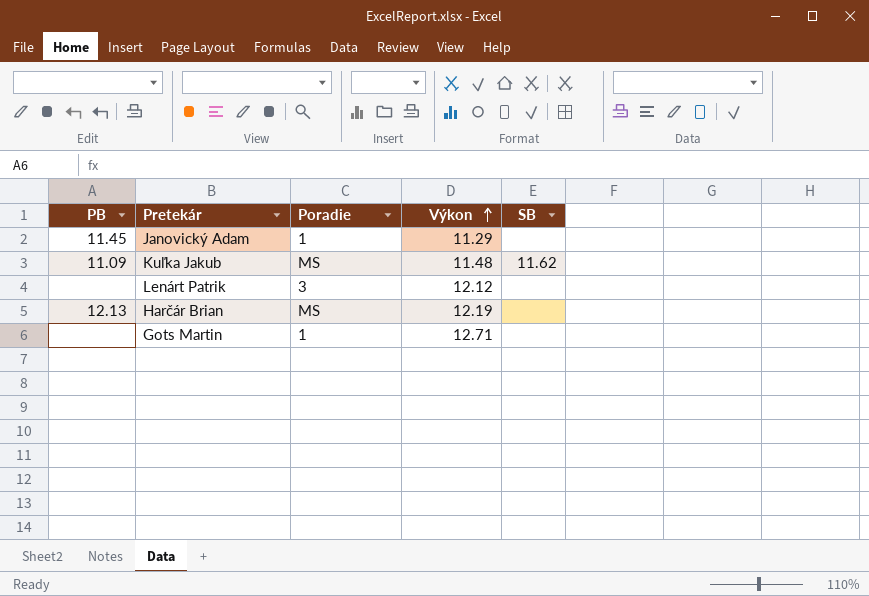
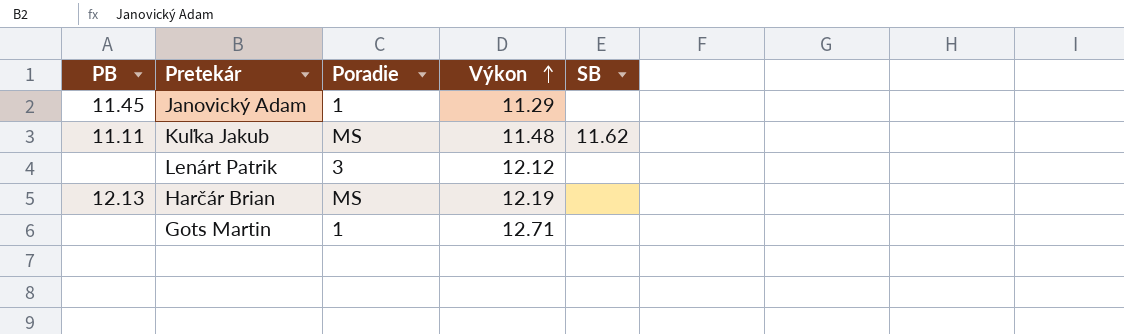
Kuľka Jakub | PB: 11.09 -> 11.11

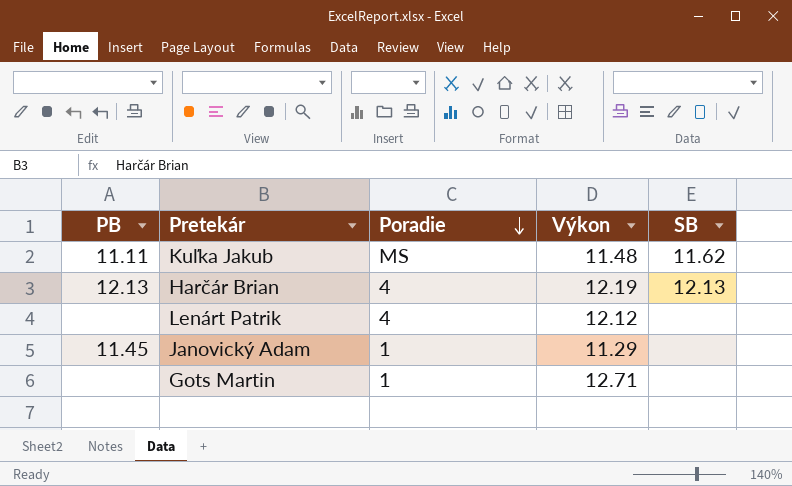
row order: Výkon ascending -> Poradie descending
Harčár Brian | Poradie: MS -> 4
Harčár Brian | SB: none -> 12.13
Lenárt Patrik | Poradie: 3 -> 4

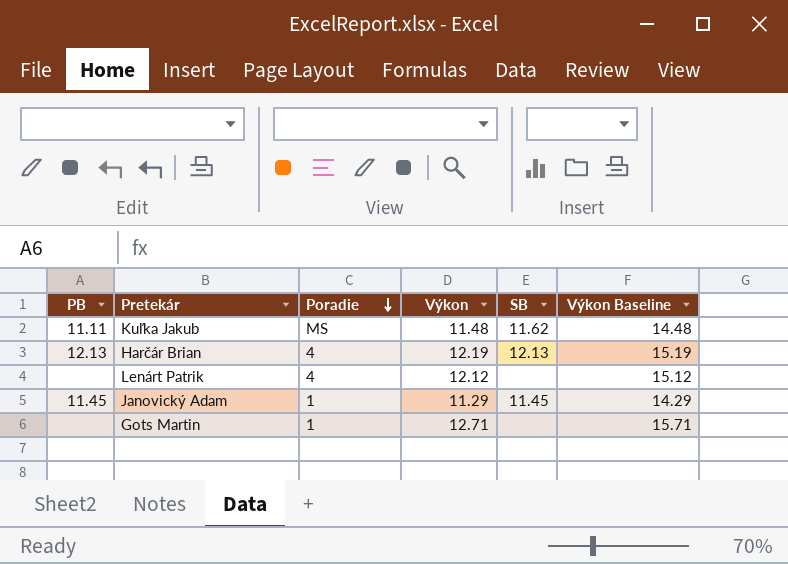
column Výkon Baseline | formula: none -> [Výkon] + 3
Janovický Adam | SB: none -> 11.45

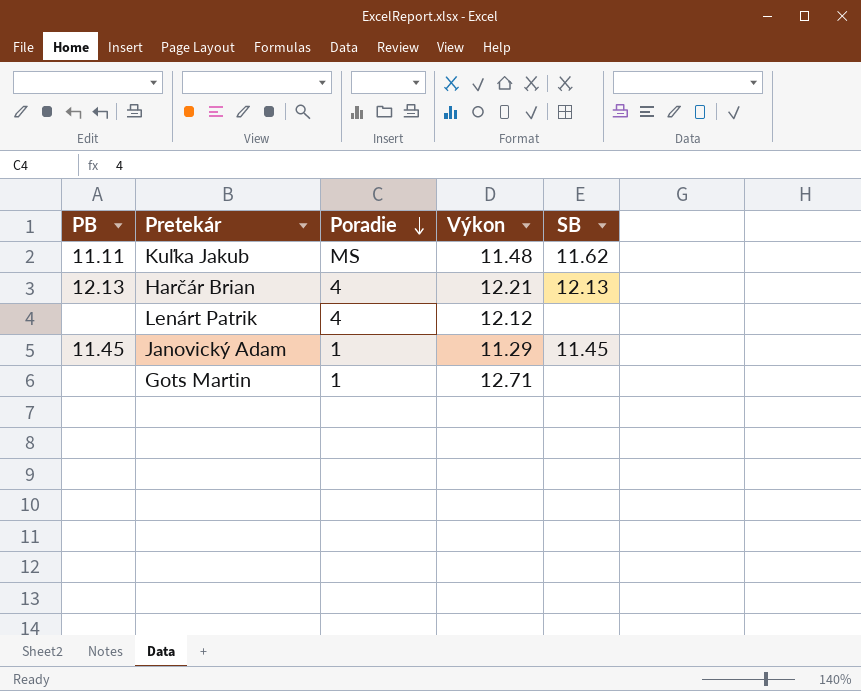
column Výkon Baseline | formula: [Výkon] + 3 -> none
Harčár Brian | Výkon: 12.19 -> 12.21

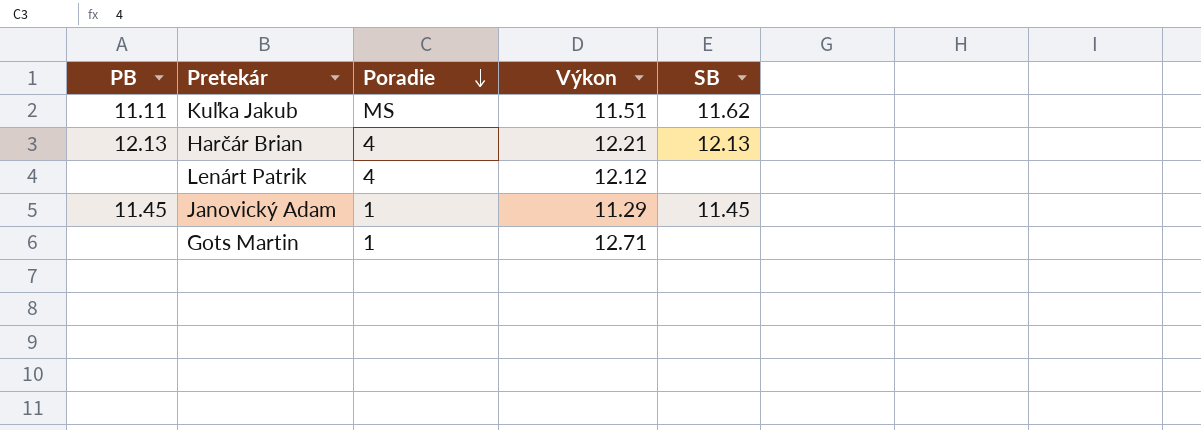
Kuľka Jakub | Výkon: 11.48 -> 11.51

